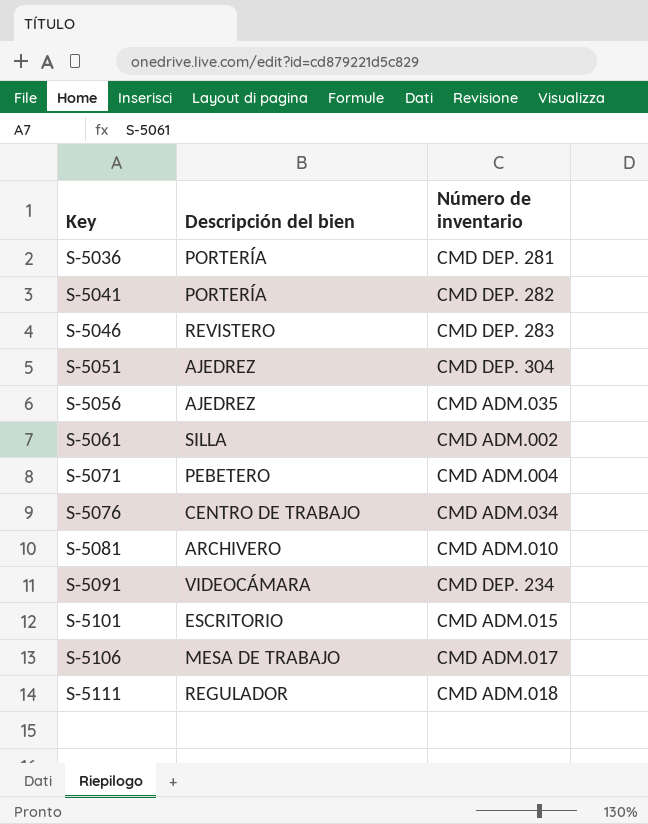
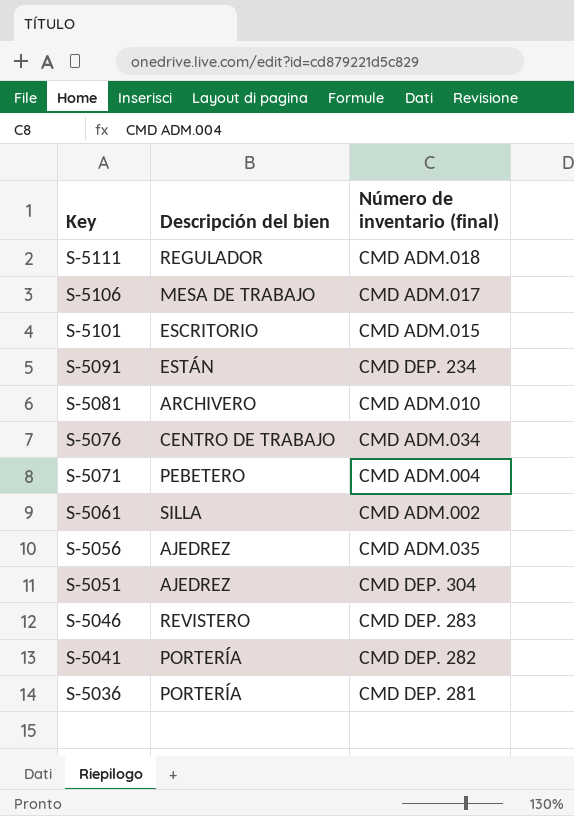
row order: Key ascending -> Key descending
column name: Número de inventario -> Número de inventario (final)
S-5091 | Descripción del bien: VIDEOCÁMARA -> ESTÁN

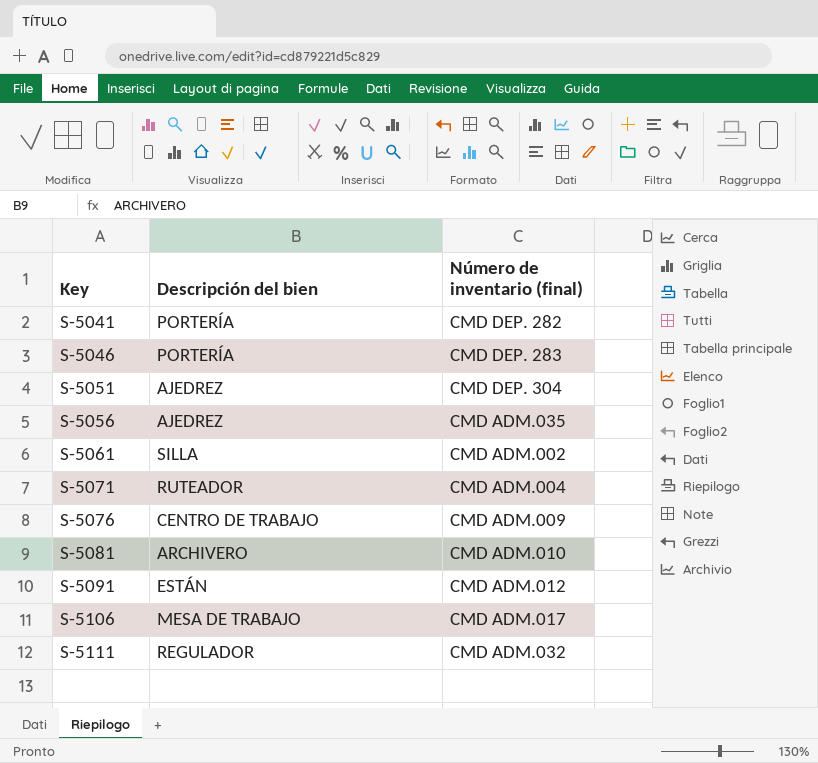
row order: Key descending -> Key ascending
row S-5101: ESCRITORIO | CMD ADM.015 -> none
row S-5036: PORTERÍA | CMD DEP. 281 -> none
S-5046 | Descripción del bien: REVISTERO -> PORTERÍA
S-5071 | Descripción del bien: PEBETERO -> RUTEADOR
S-5076 | Número de inventario (final): CMD ADM.034 -> CMD ADM.009
S-5091 | Número de inventario (final): CMD DEP. 234 -> CMD ADM.012
S-5111 | Número de inventario (final): CMD ADM.018 -> CMD ADM.032

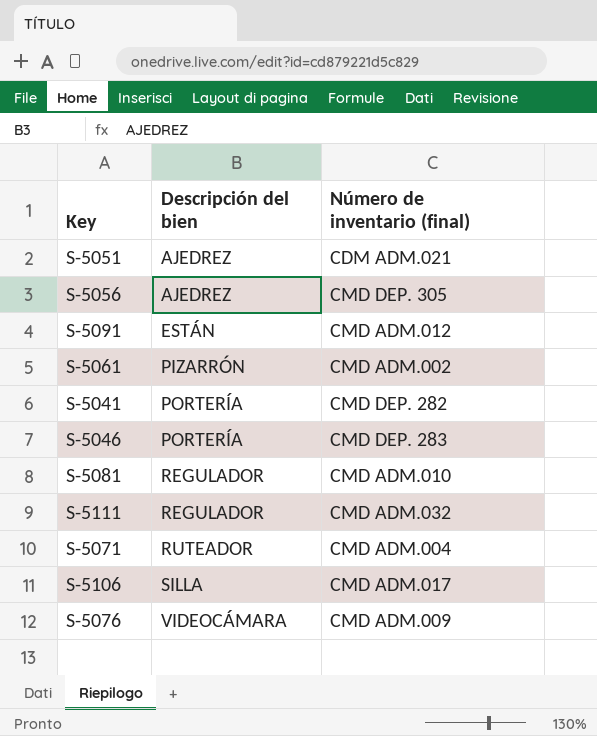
row order: Key ascending -> Descripción del bien ascending
S-5051 | Número de inventario (final): CMD DEP. 304 -> CDM ADM.021
S-5056 | Número de inventario (final): CMD ADM.035 -> CMD DEP. 305
S-5061 | Descripción del bien: SILLA -> PIZARRÓN
S-5081 | Descripción del bien: ARCHIVERO -> REGULADOR
S-5106 | Descripción del bien: MESA DE TRABAJO -> SILLA
S-5076 | Descripción del bien: CENTRO DE TRABAJO -> VIDEOCÁMARA

